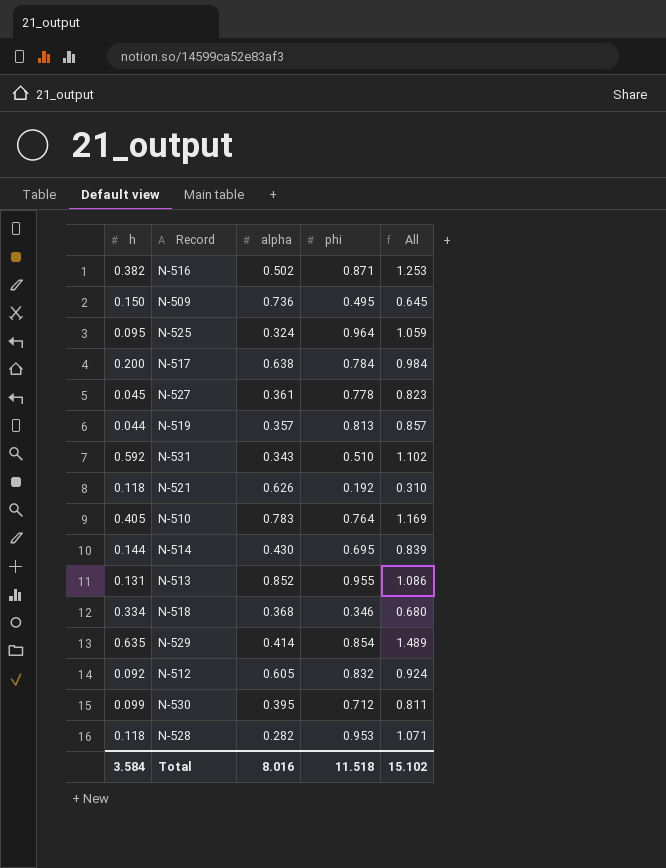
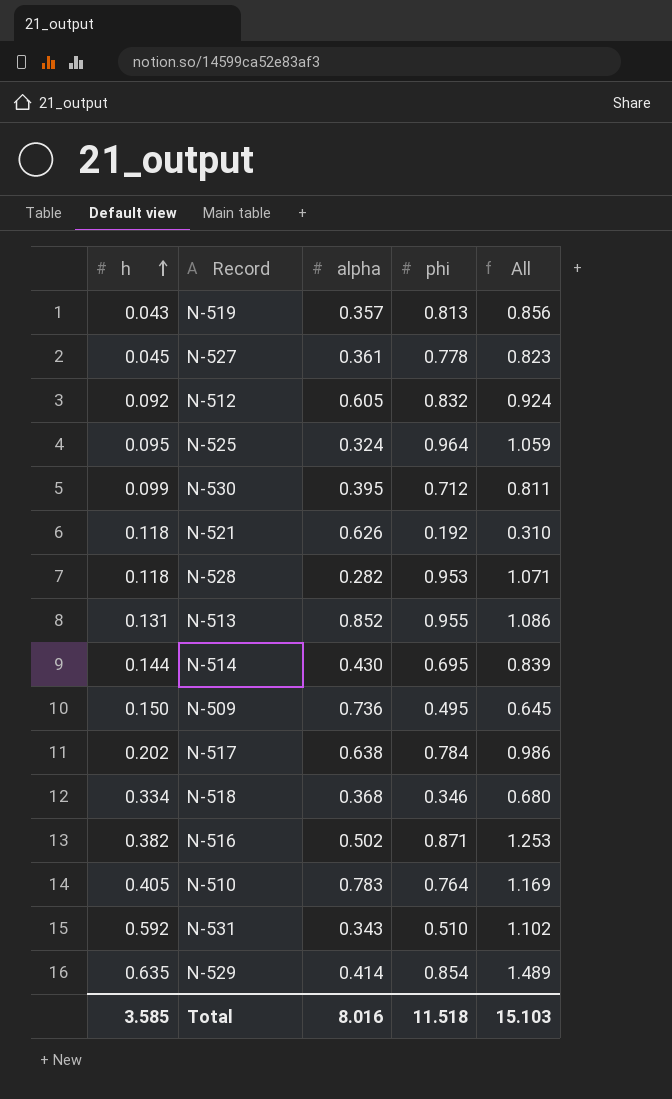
row order: none -> h ascending
N-519 | h: 0.044 -> 0.043
N-519 | All: 0.857 -> 0.856
N-517 | h: 0.200 -> 0.202
N-517 | All: 0.984 -> 0.986
Total | h: 3.584 -> 3.585
Total | All: 15.102 -> 15.103

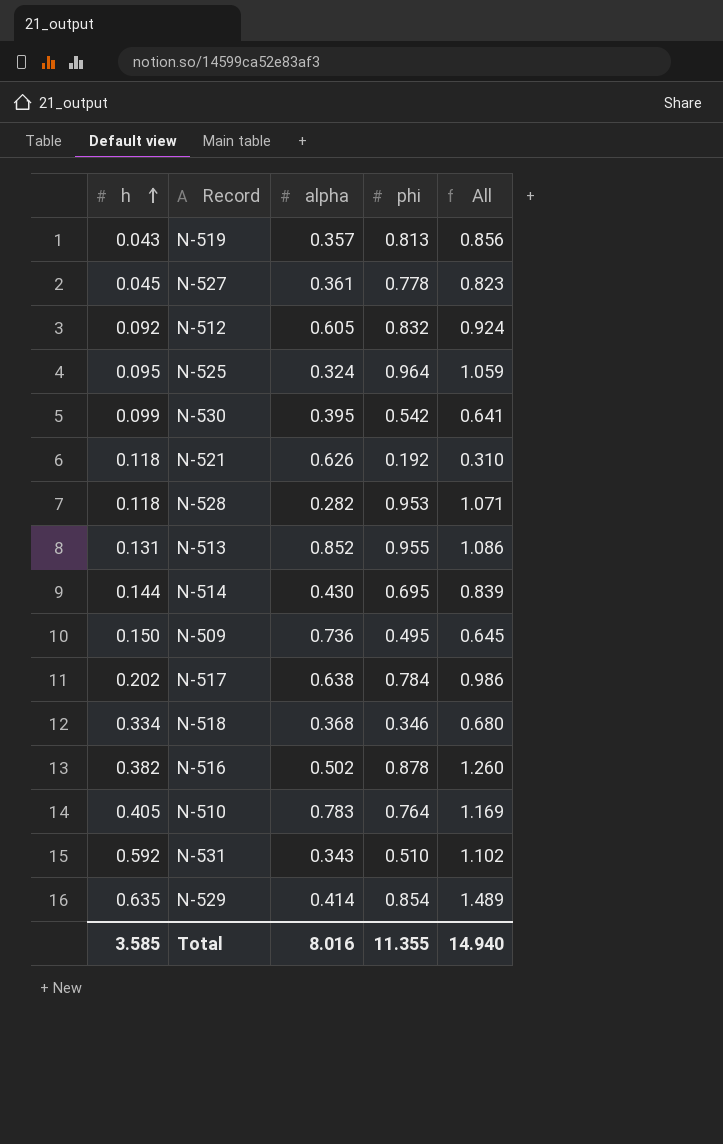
N-530 | phi: 0.712 -> 0.542
N-530 | All: 0.811 -> 0.641
N-516 | phi: 0.871 -> 0.878
N-516 | All: 1.253 -> 1.260
Total | phi: 11.518 -> 11.355
Total | All: 15.103 -> 14.940

